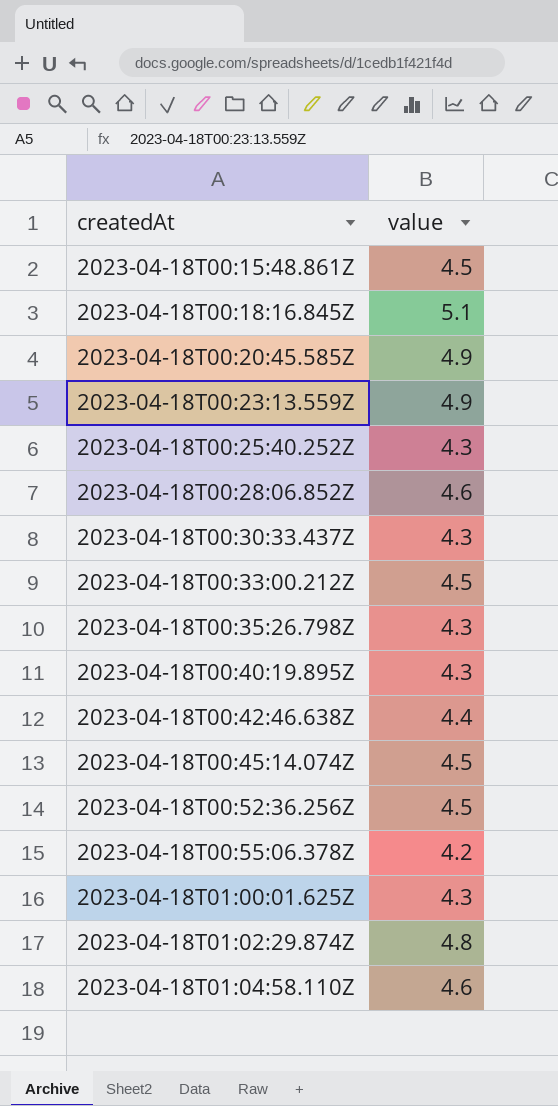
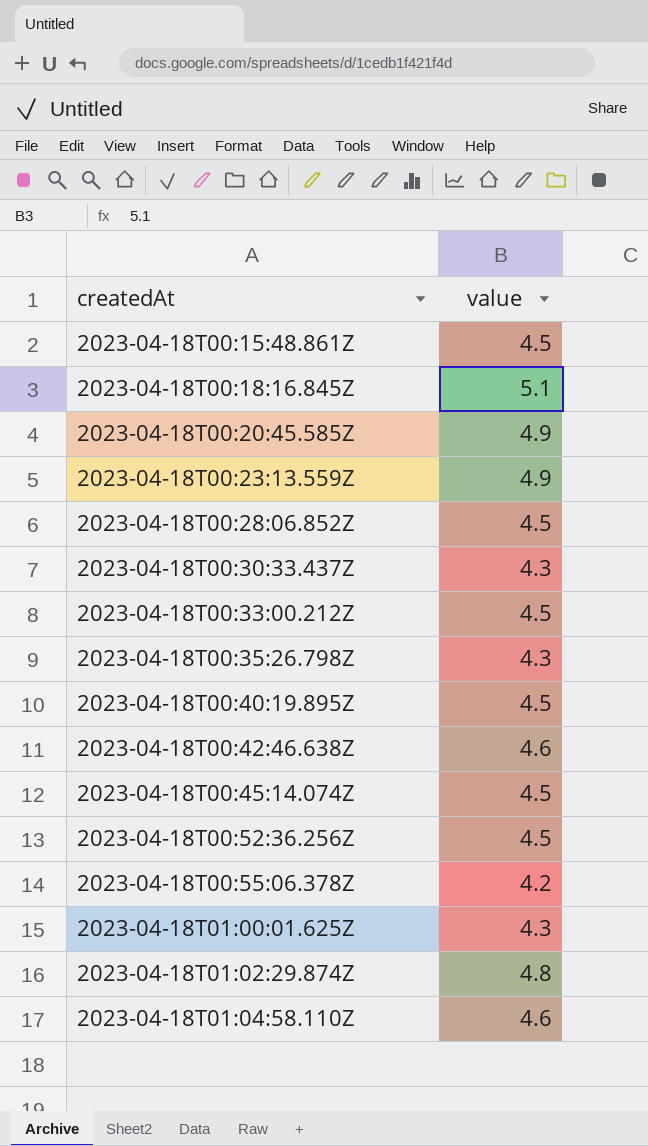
row 2023-04-18T00:25:40.252Z: 4.3 -> none
2023-04-18T00:28:06.852Z | value: 4.6 -> 4.5
2023-04-18T00:40:19.895Z | value: 4.3 -> 4.5
2023-04-18T00:42:46.638Z | value: 4.4 -> 4.6

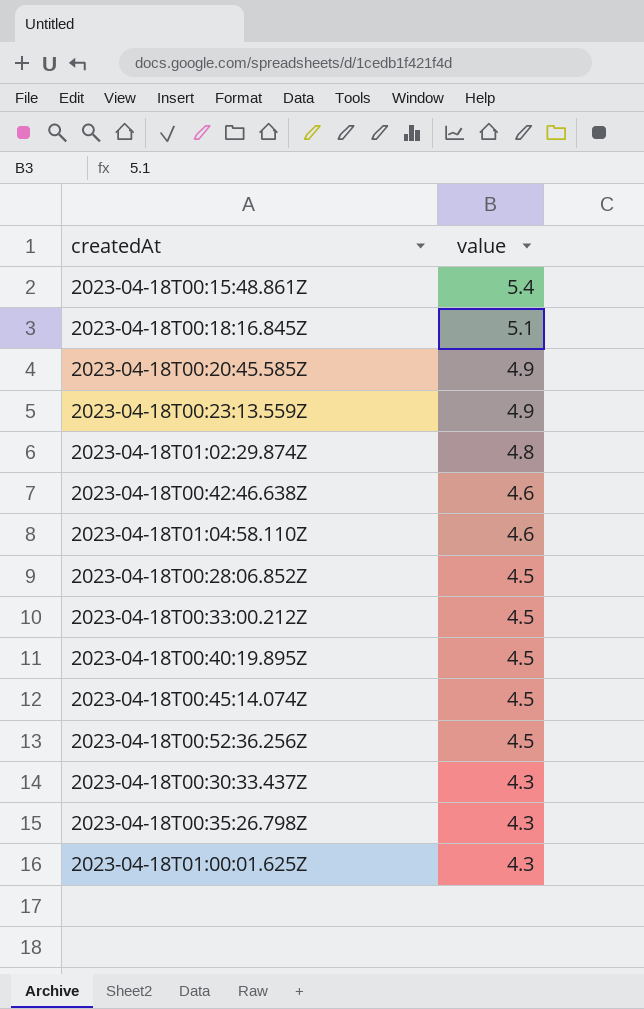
row order: createdAt ascending -> value descending
row 2023-04-18T00:55:06.378Z: 4.2 -> none
2023-04-18T00:15:48.861Z | value: 4.5 -> 5.4

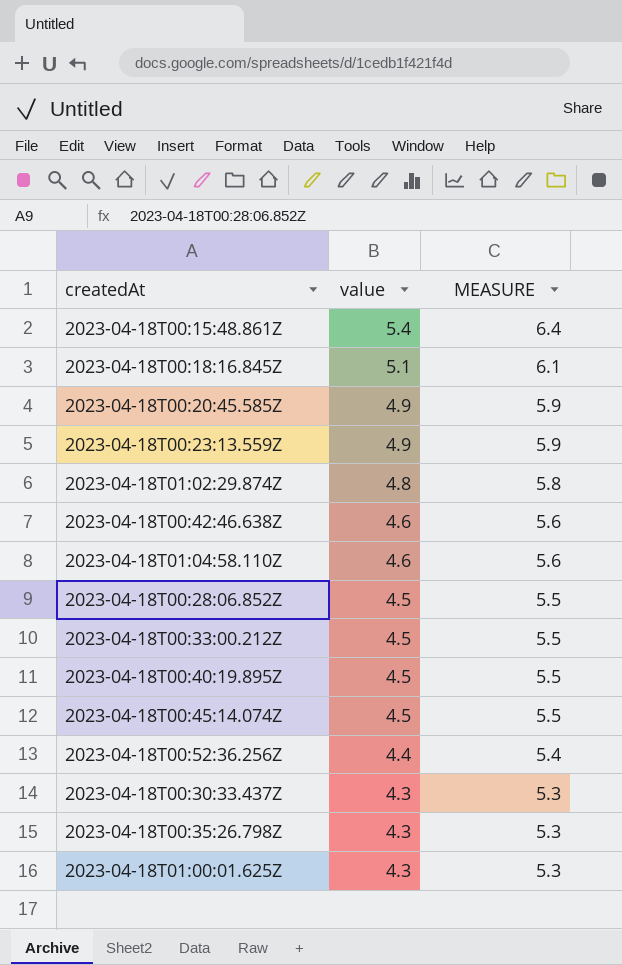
column MEASURE | formula: none -> [value] + 1
2023-04-18T00:52:36.256Z | value: 4.5 -> 4.4

